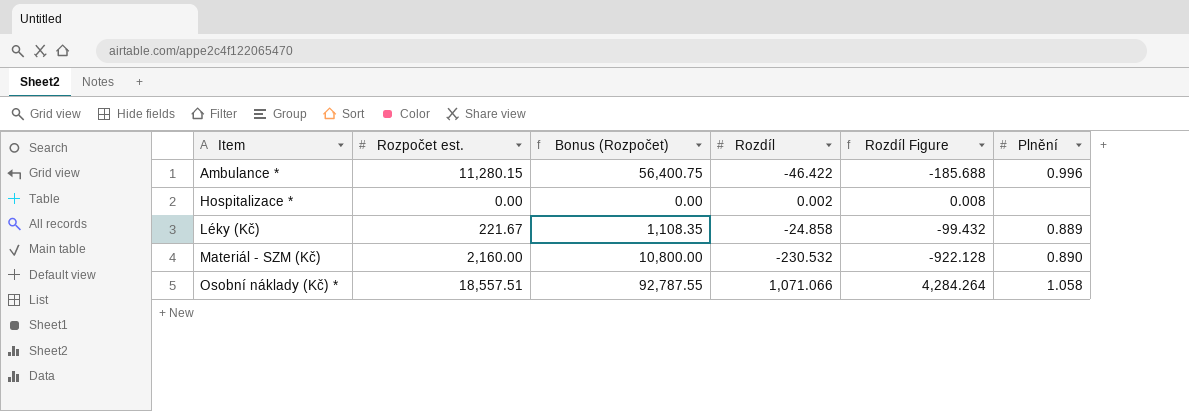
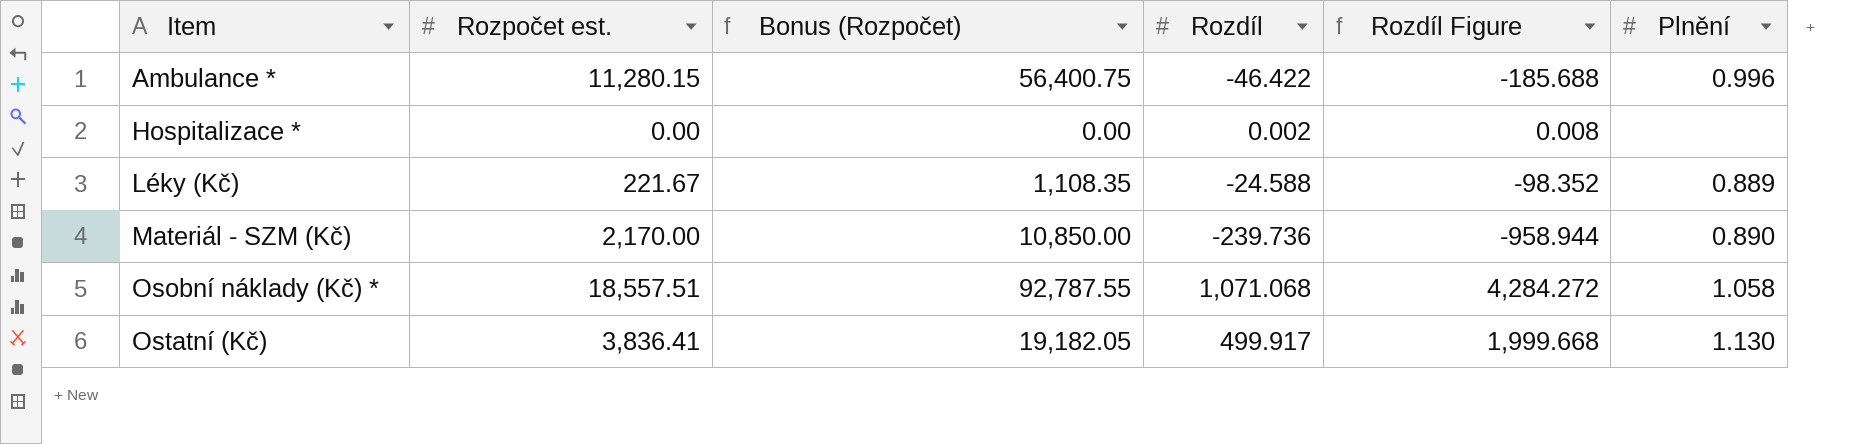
Léky (Kč) | Rozdíl: -24.858 -> -24.588
Léky (Kč) | Rozdíl Figure: -99.432 -> -98.352
Materiál - SZM (Kč) | Rozpočet est.: 2,160.00 -> 2,170.00
Materiál - SZM (Kč) | Bonus (Rozpočet): 10,800.00 -> 10,850.00
Materiál - SZM (Kč) | Rozdíl: -230.532 -> -239.736
Materiál - SZM (Kč) | Rozdíl Figure: -922.128 -> -958.944
Osobní náklady (Kč) * | Rozdíl: 1,071.066 -> 1,071.068
Osobní náklady (Kč) * | Rozdíl Figure: 4,284.264 -> 4,284.272
row Ostatní (Kč): none -> 3,836.41 | 19,182.05 | 499.917 | 1,999.668 | 1.130

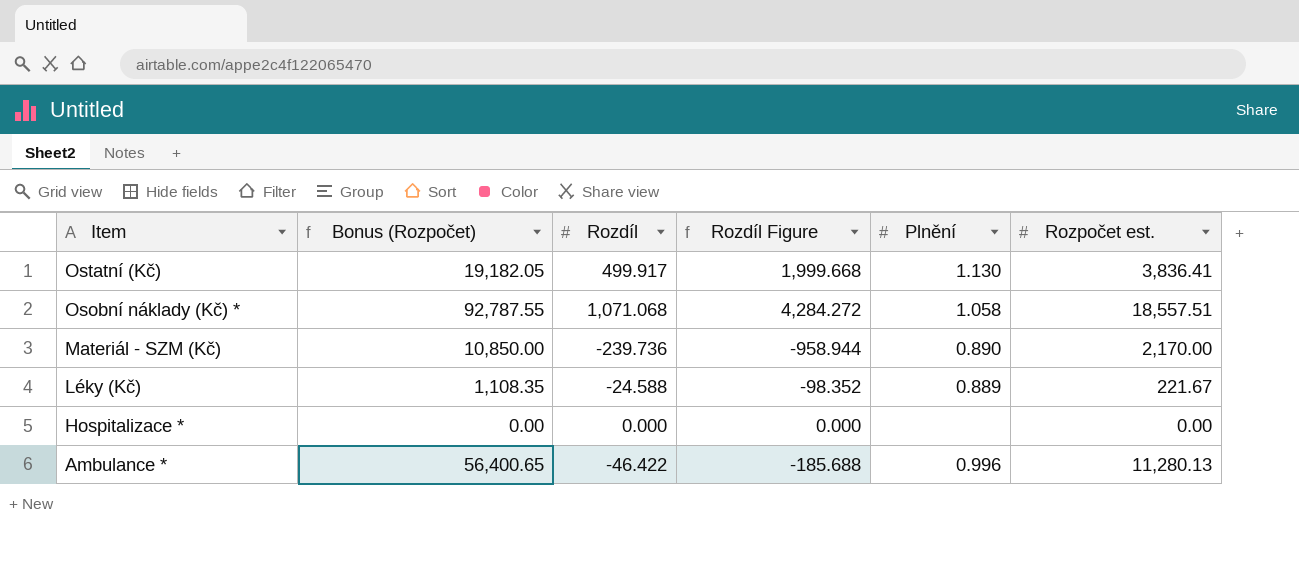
row order: Item ascending -> Item descending
column Rozpočet est. | position: 2 -> 6
Hospitalizace * | Rozdíl: 0.002 -> 0.000
Hospitalizace * | Rozdíl Figure: 0.008 -> 0.000
Ambulance * | Bonus (Rozpočet): 56,400.75 -> 56,400.65
Ambulance * | Rozpočet est.: 11,280.15 -> 11,280.13

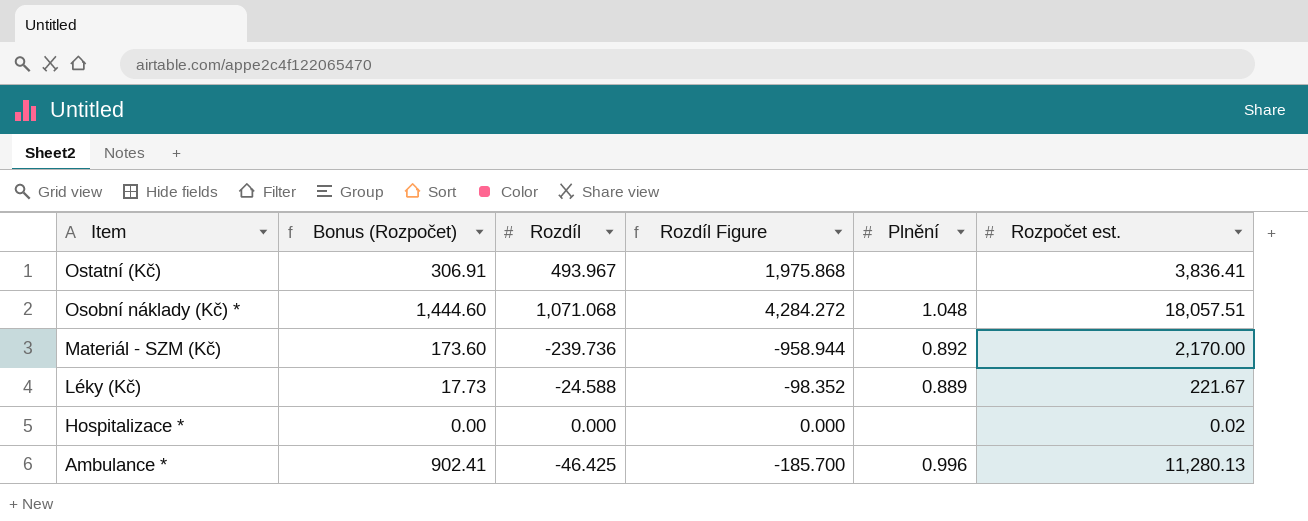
column Bonus (Rozpočet) | formula: [Rozpočet est.] * 5 -> [Rozpočet est.] * 0.08
Ostatní (Kč) | Rozdíl: 499.917 -> 493.967
Ostatní (Kč) | Rozdíl Figure: 1,999.668 -> 1,975.868
Ostatní (Kč) | Plnění: 1.130 -> none
Osobní náklady (Kč) * | Plnění: 1.058 -> 1.048
Osobní náklady (Kč) * | Rozpočet est.: 18,557.51 -> 18,057.51
Materiál - SZM (Kč) | Plnění: 0.890 -> 0.892
Hospitalizace * | Rozpočet est.: 0.00 -> 0.02
Ambulance * | Rozdíl: -46.422 -> -46.425
Ambulance * | Rozdíl Figure: -185.688 -> -185.700

